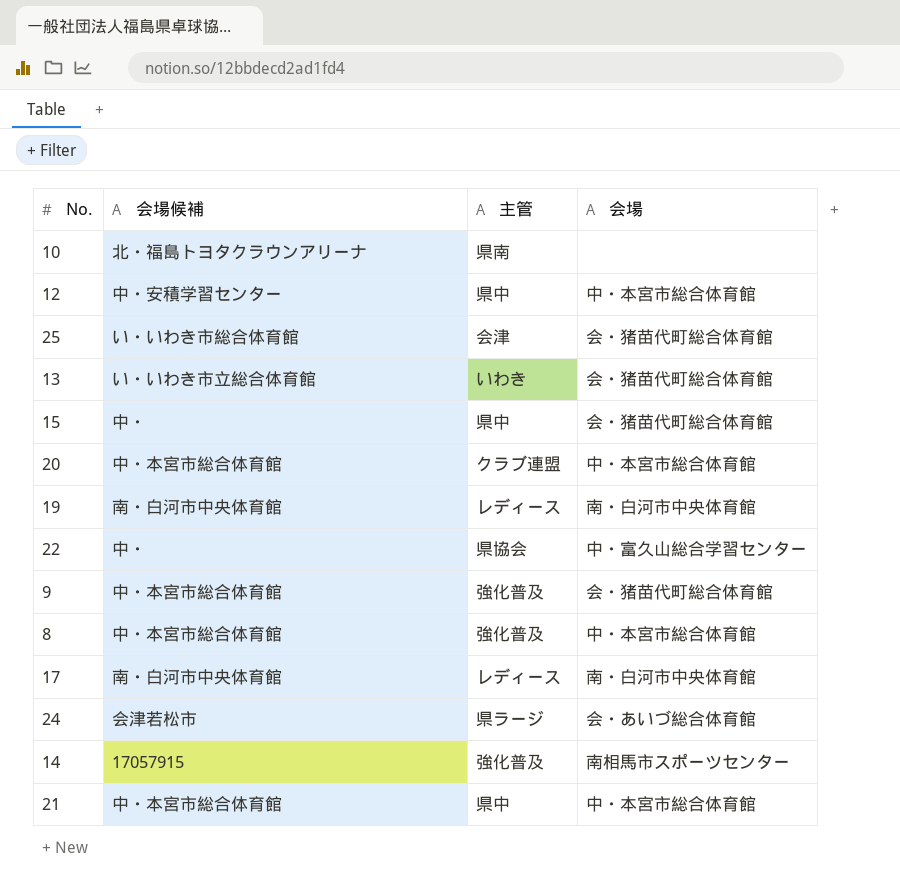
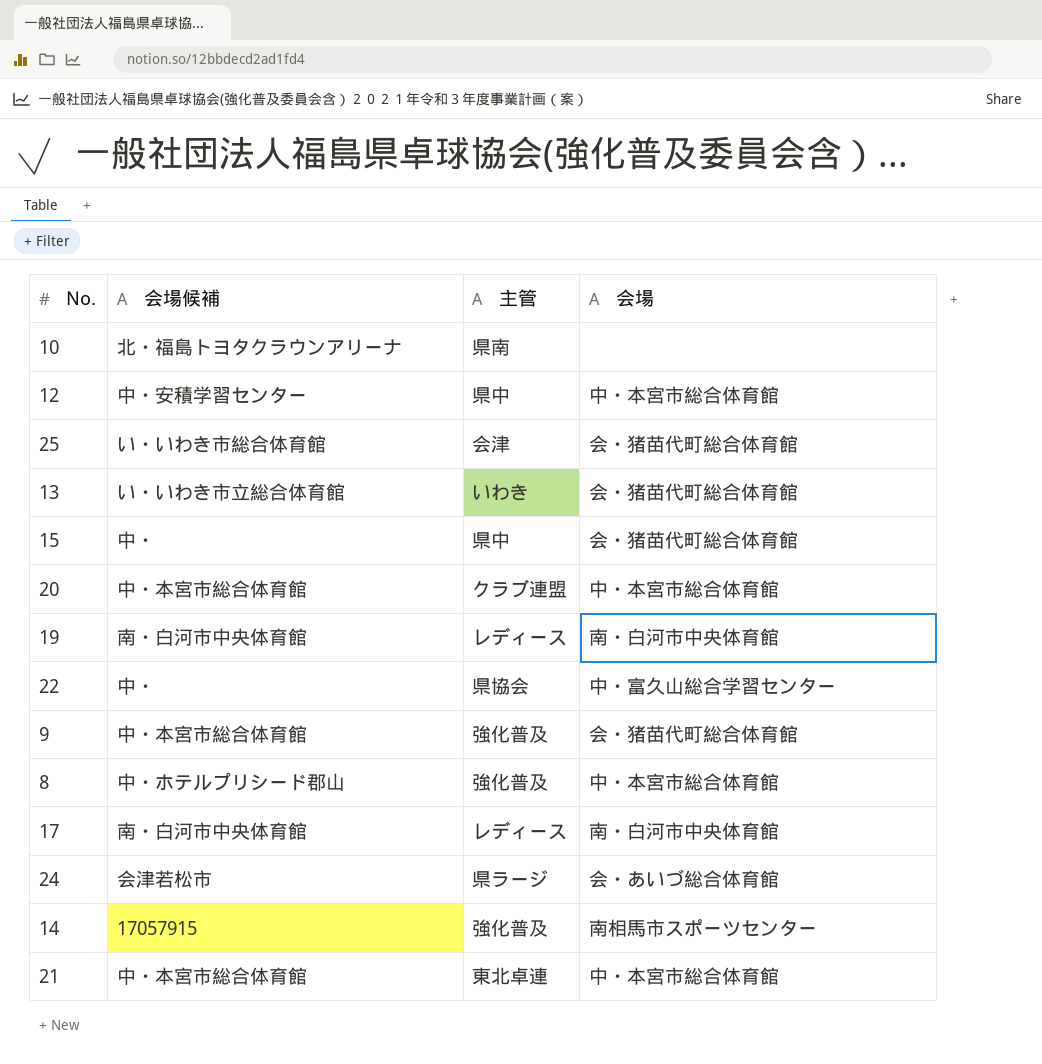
8 | 会場候補: 中・本宮市総合体育館 -> 中・ホテルプリシード郡山
21 | 主管: 県中 -> 東北卓連

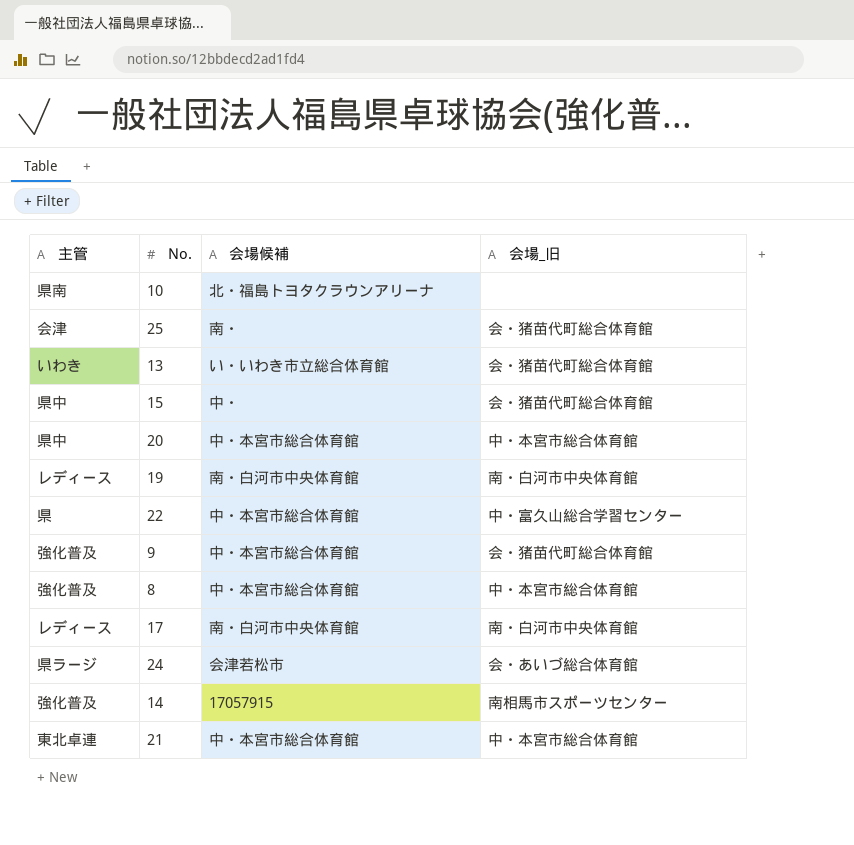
column 主管 | position: 3 -> 1
column name: 会場 -> 会場_旧
row 12: 中・安積学習センター | 県中 | 中・本宮市総合体育館 -> none
25 | 会場候補: い・いわき市総合体育館 -> 南・
20 | 主管: クラブ連盟 -> 県中
22 | 主管: 県協会 -> 県
22 | 会場候補: 中・ -> 中・本宮市総合体育館
8 | 会場候補: 中・ホテルプリシード郡山 -> 中・本宮市総合体育館

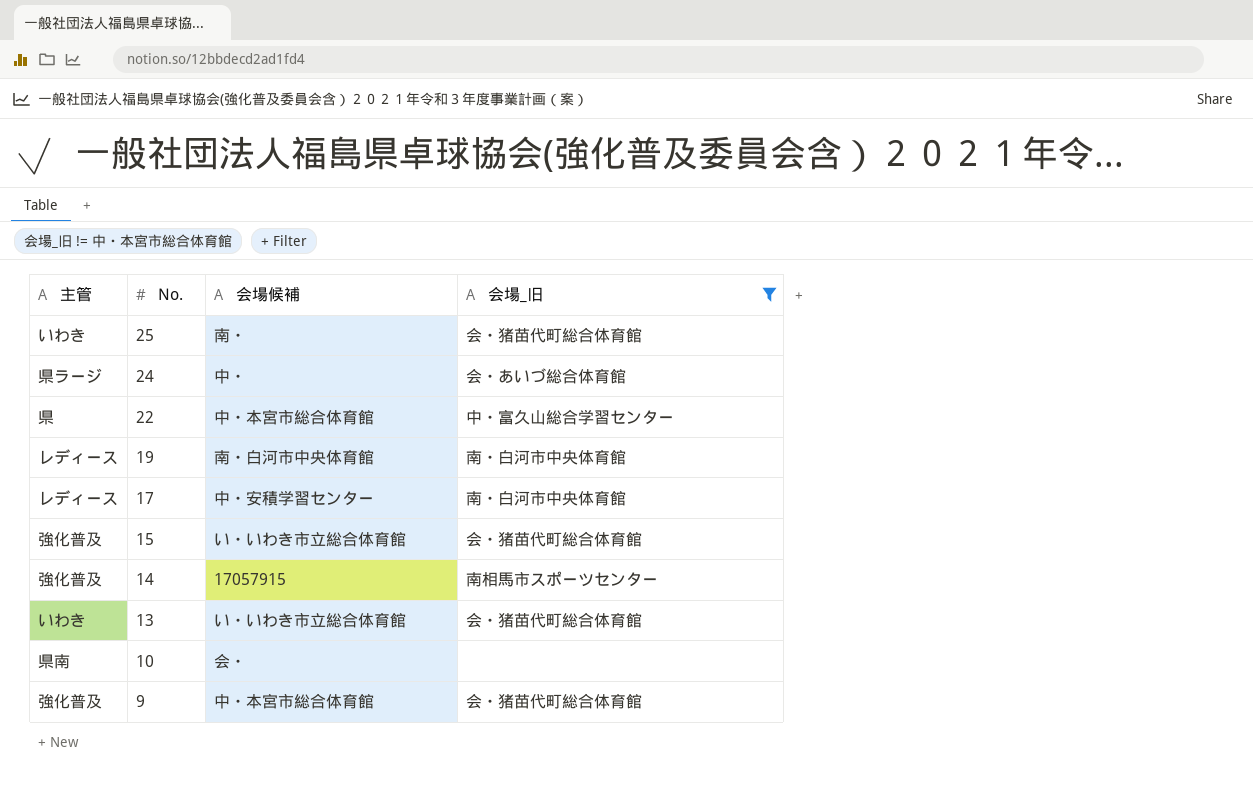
filter: none -> 会場_旧 != 中・本宮市総合体育館
row order: none -> No. descending
25 | 主管: 会津 -> いわき
24 | 会場候補: 会津若松市 -> 中・
17 | 会場候補: 南・白河市中央体育館 -> 中・安積学習センター
15 | 主管: 県中 -> 強化普及
15 | 会場候補: 中・ -> い・いわき市立総合体育館
10 | 会場候補: 北・福島トヨタクラウンアリーナ -> 会・

